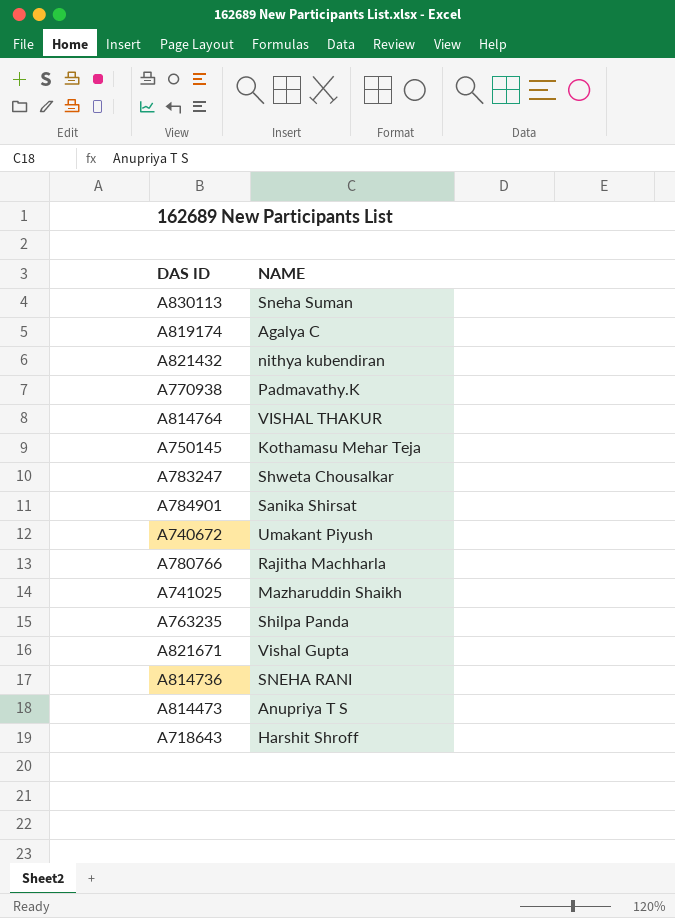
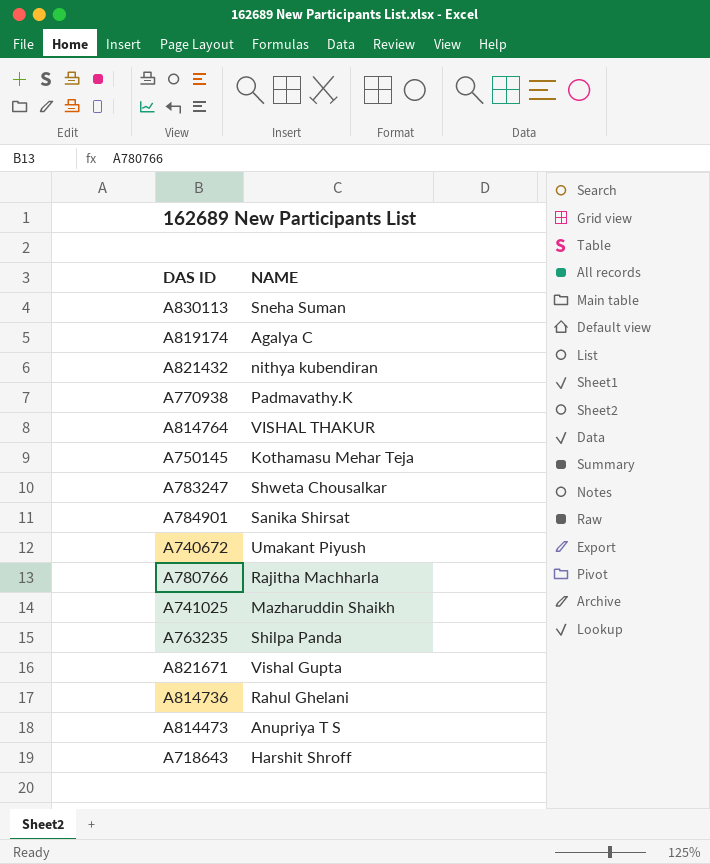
A814736 | NAME: SNEHA RANI -> Rahul Ghelani

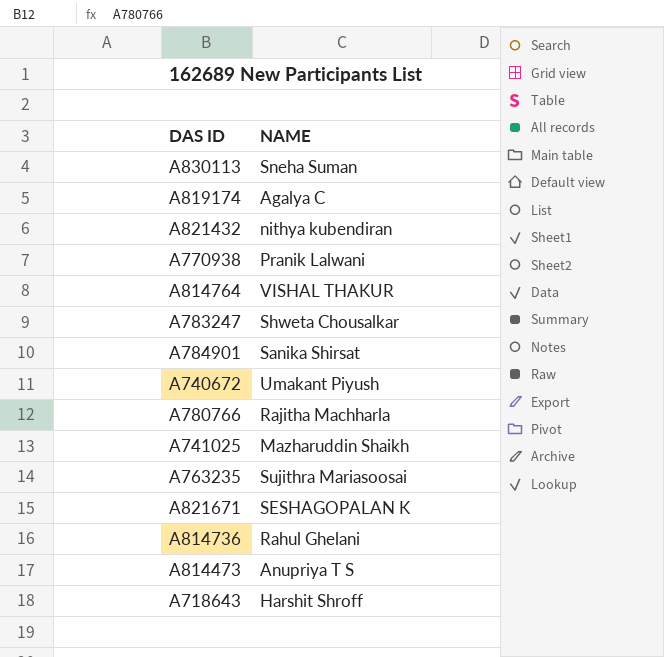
row A750145: Kothamasu Mehar Teja -> none
A770938 | NAME: Padmavathy.K -> Pranik Lalwani
A763235 | NAME: Shilpa Panda -> Sujithra Mariasoosai
A821671 | NAME: Vishal Gupta -> SESHAGOPALAN K

